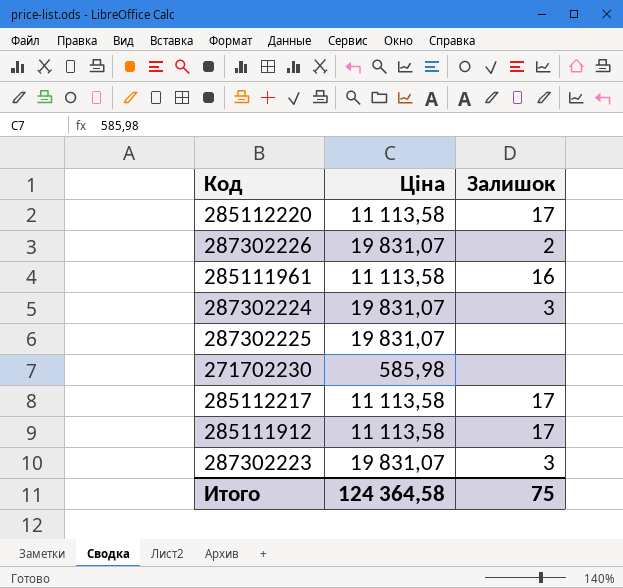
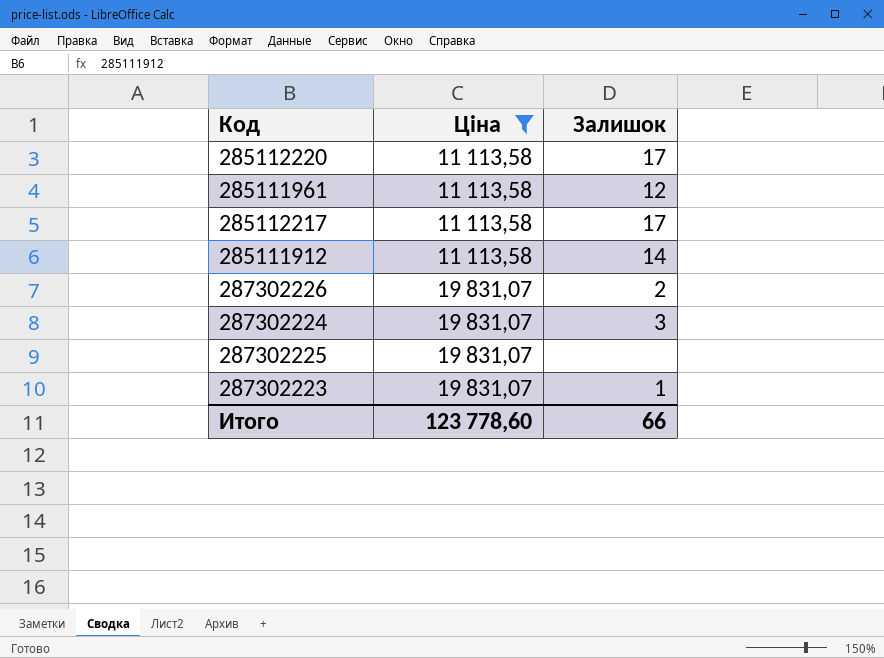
filter: none -> Ціна != 585,98
row order: none -> Ціна ascending
285111961 | Залишок: 16 -> 12
285111912 | Залишок: 17 -> 14
287302223 | Залишок: 3 -> 1
Итого | Ціна: 124 364,58 -> 123 778,60
Итого | Залишок: 75 -> 66

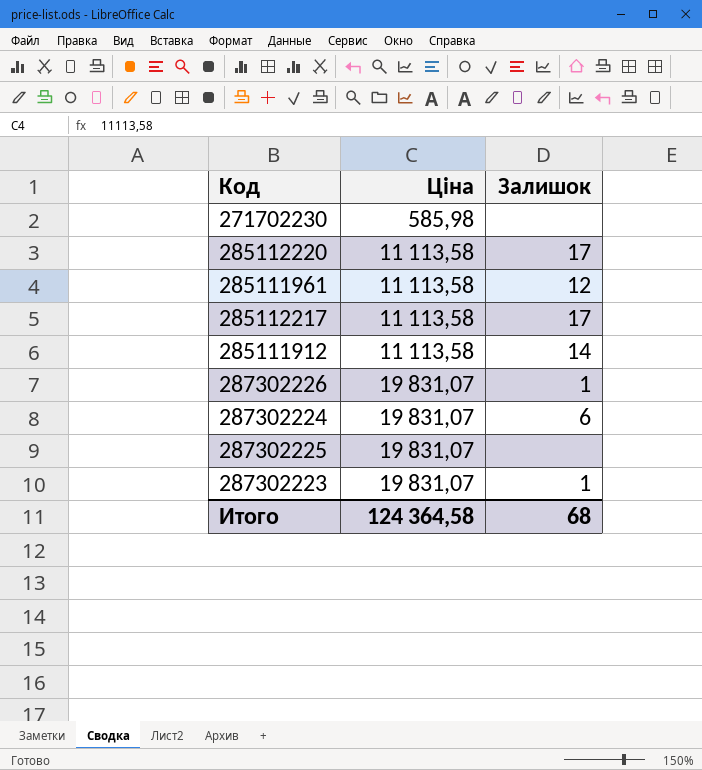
filter: Ціна != 585,98 -> none
287302226 | Залишок: 2 -> 1
287302224 | Залишок: 3 -> 6
Итого | Ціна: 123 778,60 -> 124 364,58
Итого | Залишок: 66 -> 68

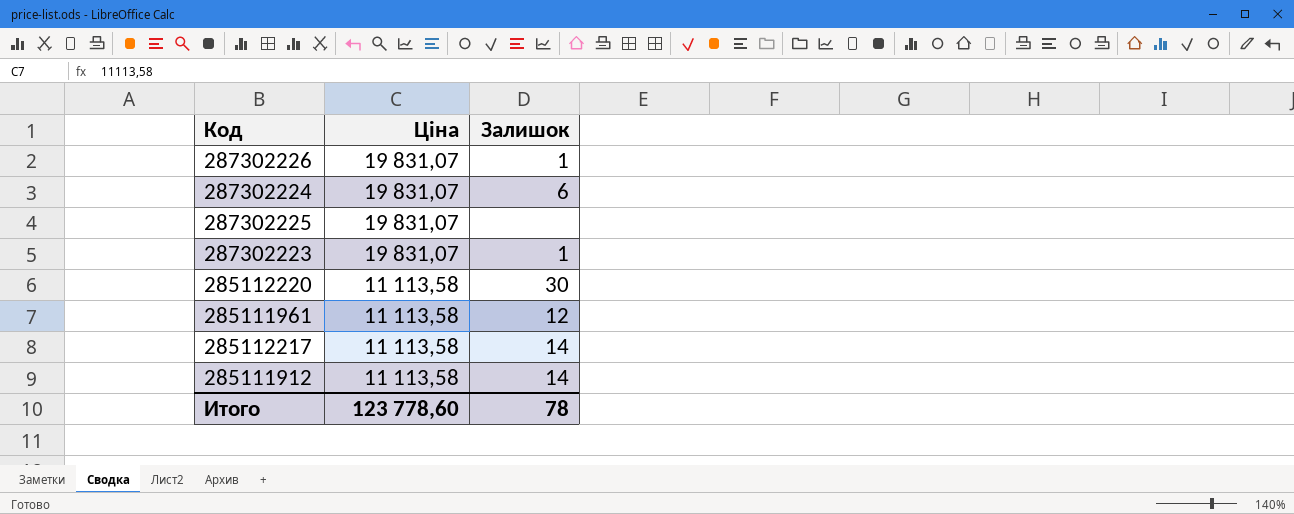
row order: Ціна ascending -> Ціна descending
row 271702230: 585,98 | none -> none
285112220 | Залишок: 17 -> 30
285112217 | Залишок: 17 -> 14
Итого | Ціна: 124 364,58 -> 123 778,60
Итого | Залишок: 68 -> 78

